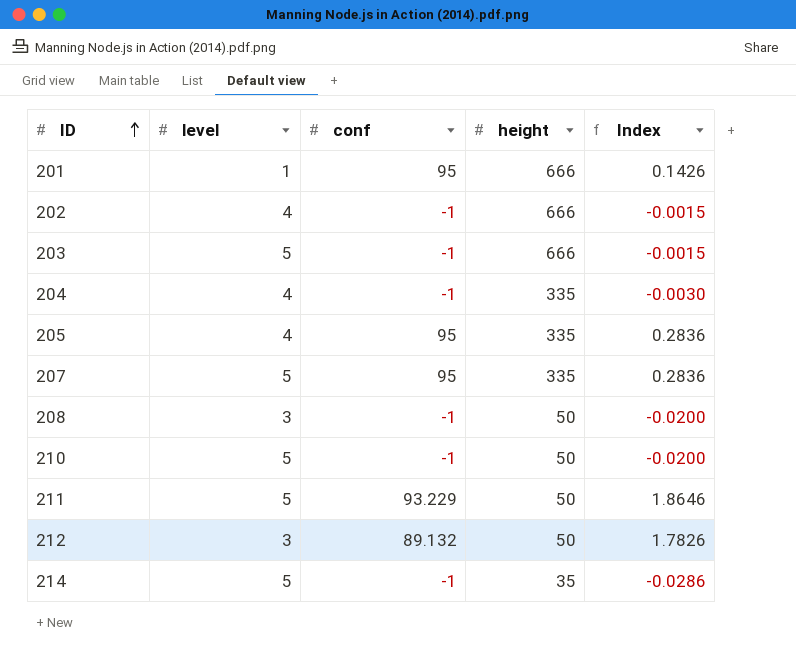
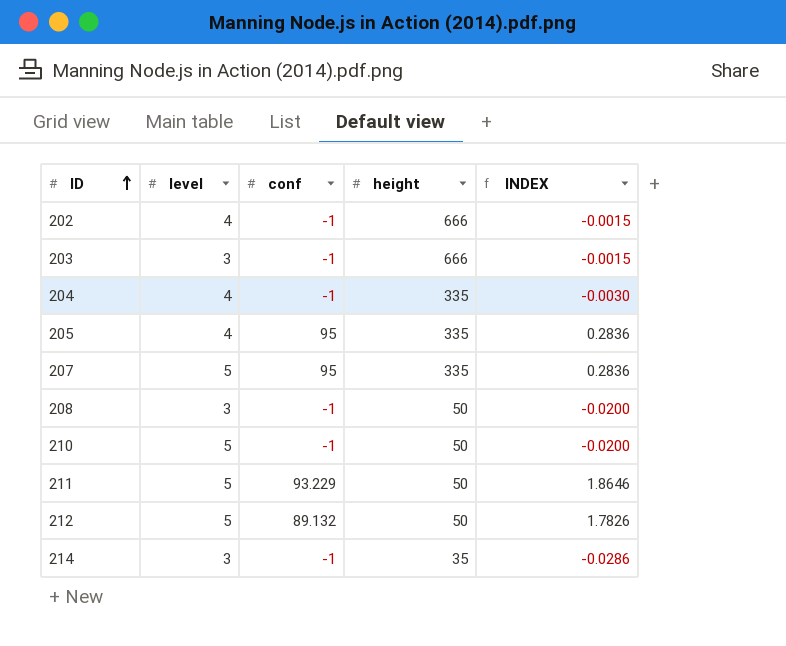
column name: Index -> INDEX
row 201: 1 | 95 | 666 | 0.1426 -> none
203 | level: 5 -> 3
212 | level: 3 -> 5
214 | level: 5 -> 3

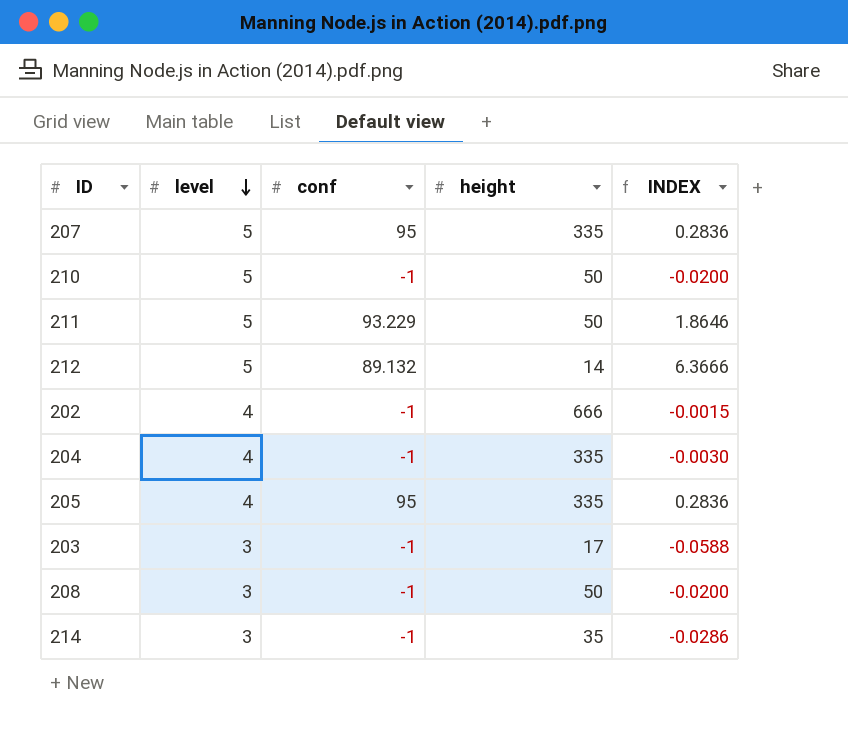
row order: ID ascending -> level descending
212 | height: 50 -> 14
212 | INDEX: 1.7826 -> 6.3666
203 | height: 666 -> 17
203 | INDEX: -0.0015 -> -0.0588

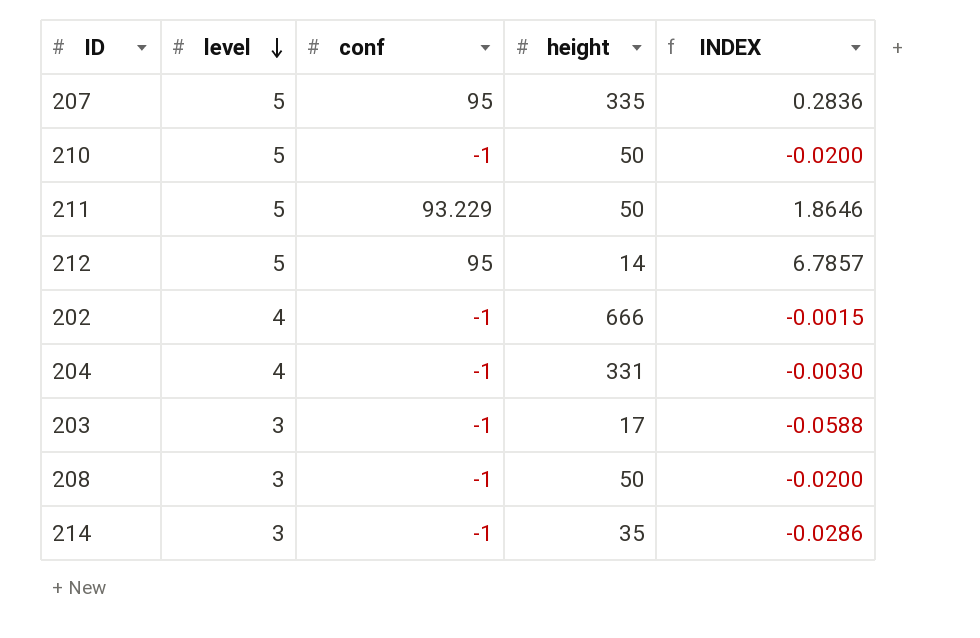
row 205: 4 | 95 | 335 | 0.2836 -> none
212 | conf: 89.132 -> 95
212 | INDEX: 6.3666 -> 6.7857
204 | height: 335 -> 331

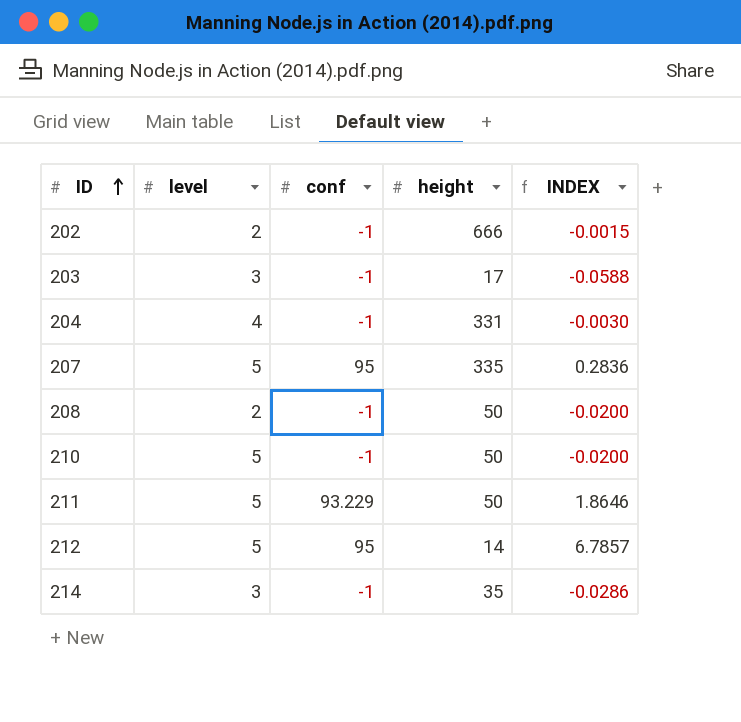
row order: level descending -> ID ascending
202 | level: 4 -> 2
208 | level: 3 -> 2

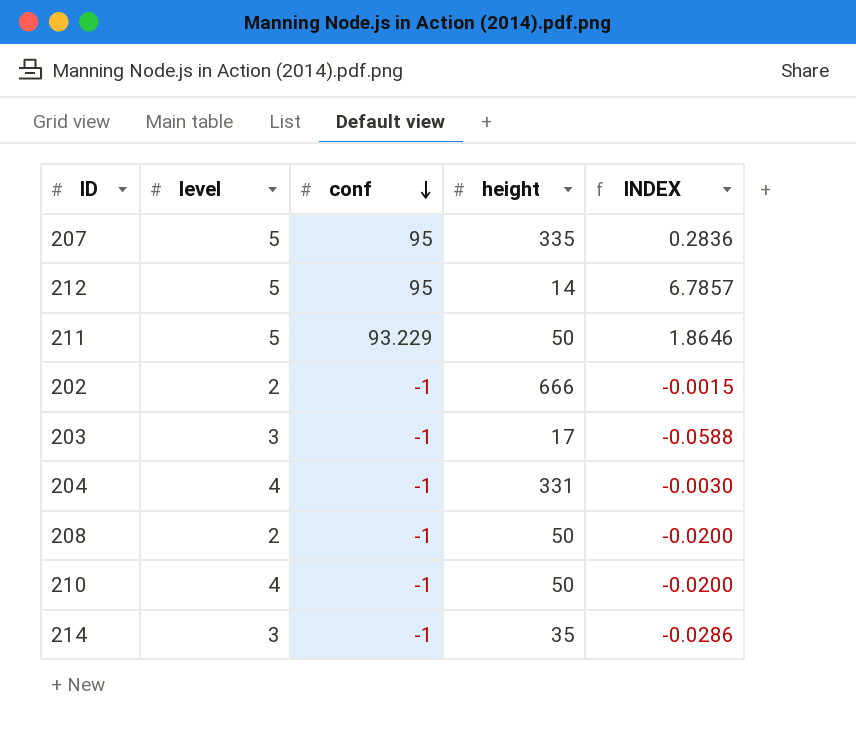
row order: ID ascending -> conf descending
210 | level: 5 -> 4

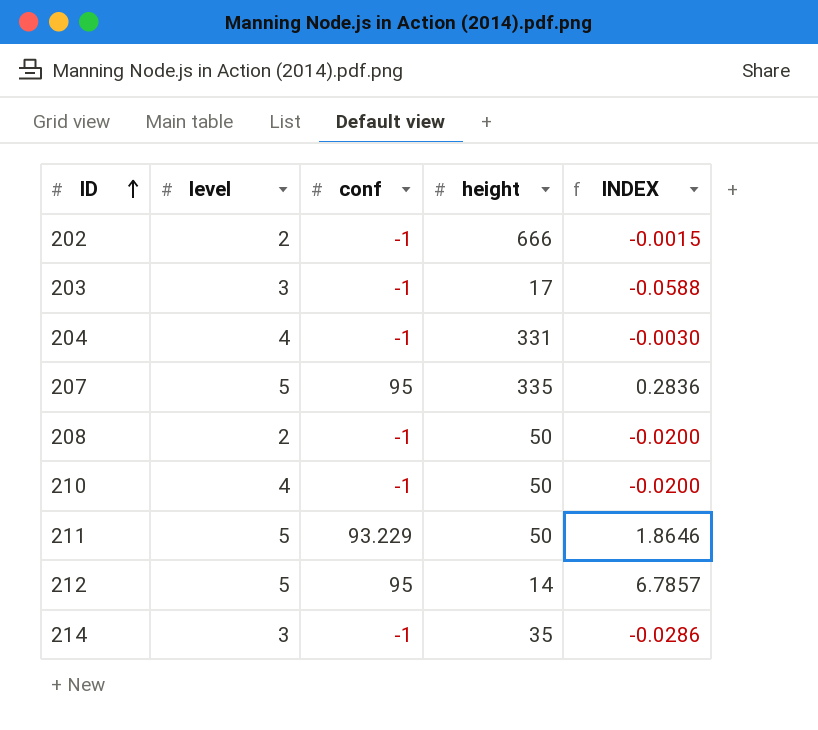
row order: conf descending -> ID ascending

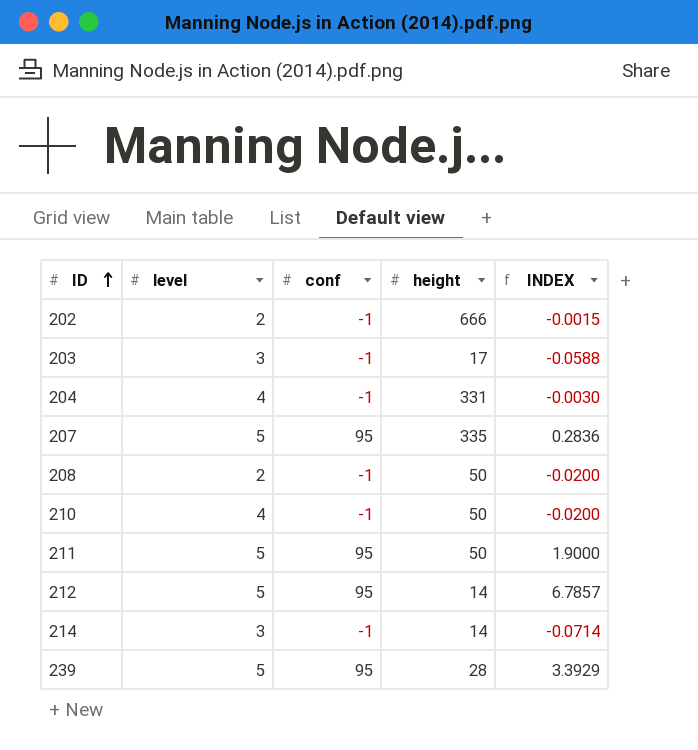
211 | conf: 93.229 -> 95
211 | INDEX: 1.8646 -> 1.9000
214 | height: 35 -> 14
214 | INDEX: -0.0286 -> -0.0714
row 239: none -> 5 | 95 | 28 | 3.3929

